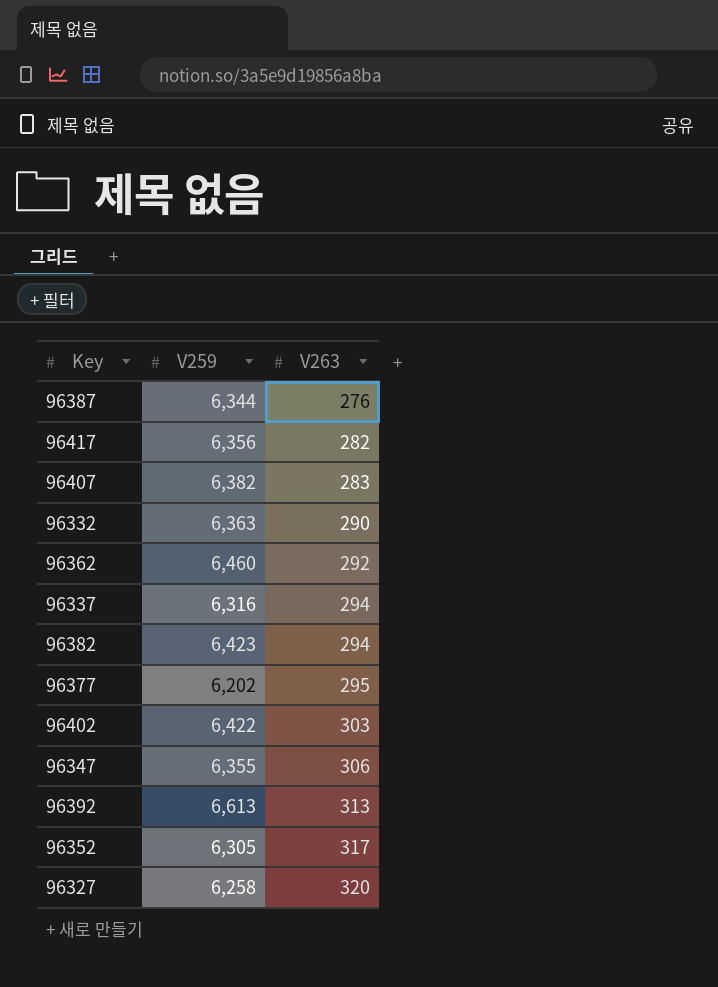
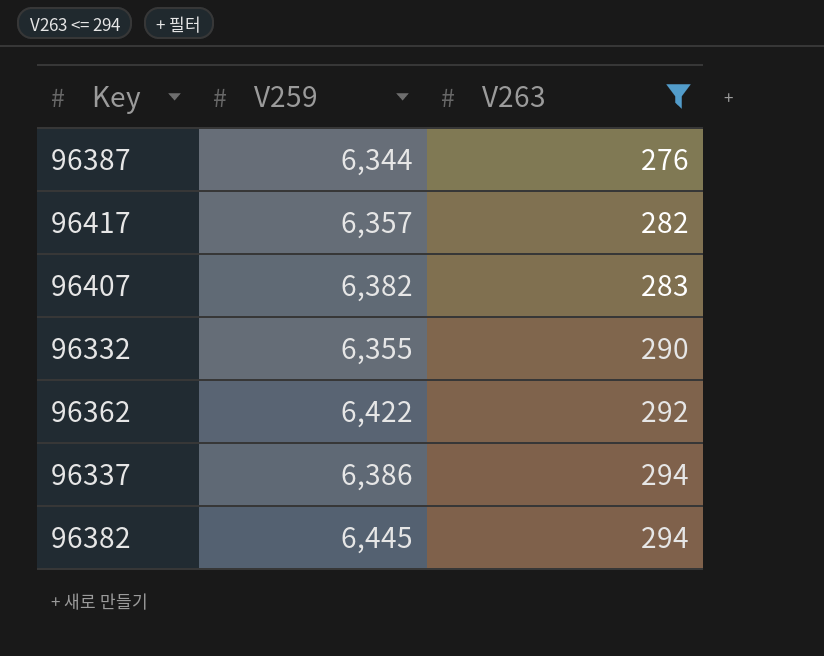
filter: none -> V263 <= 294
96417 | V259: 6,356 -> 6,357
96332 | V259: 6,363 -> 6,355
96362 | V259: 6,460 -> 6,422
96337 | V259: 6,316 -> 6,386
96382 | V259: 6,423 -> 6,445

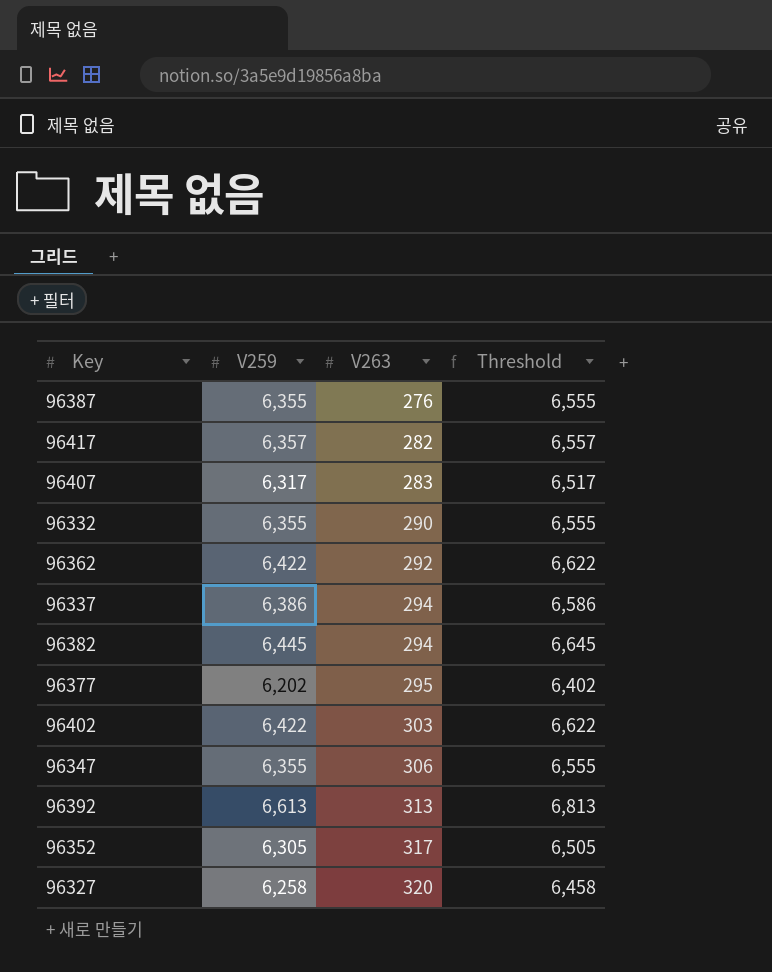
filter: V263 <= 294 -> none
column Threshold | formula: none -> [V259] + 200
96387 | V259: 6,344 -> 6,355
96407 | V259: 6,382 -> 6,317

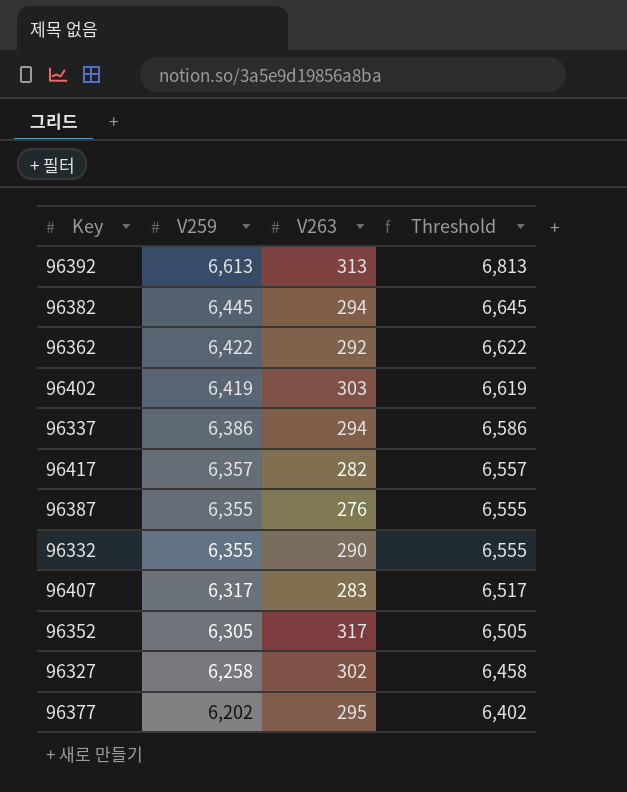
row order: V263 ascending -> V259 descending
row 96347: 6,355 | 306 | 6,555 -> none
96402 | V259: 6,422 -> 6,419
96402 | Threshold: 6,622 -> 6,619
96327 | V263: 320 -> 302

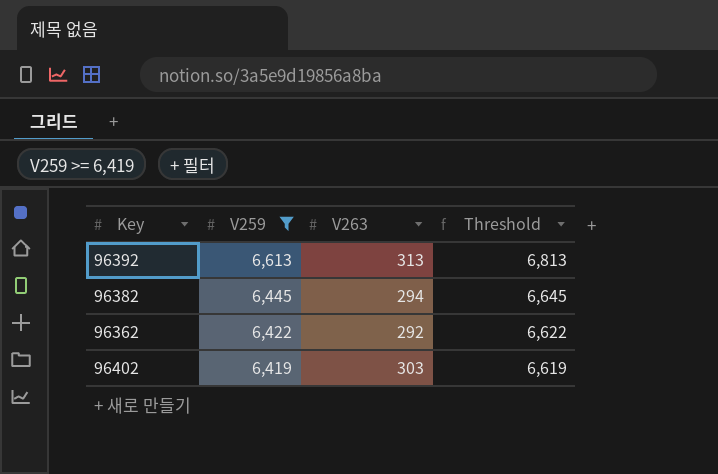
filter: none -> V259 >= 6,419

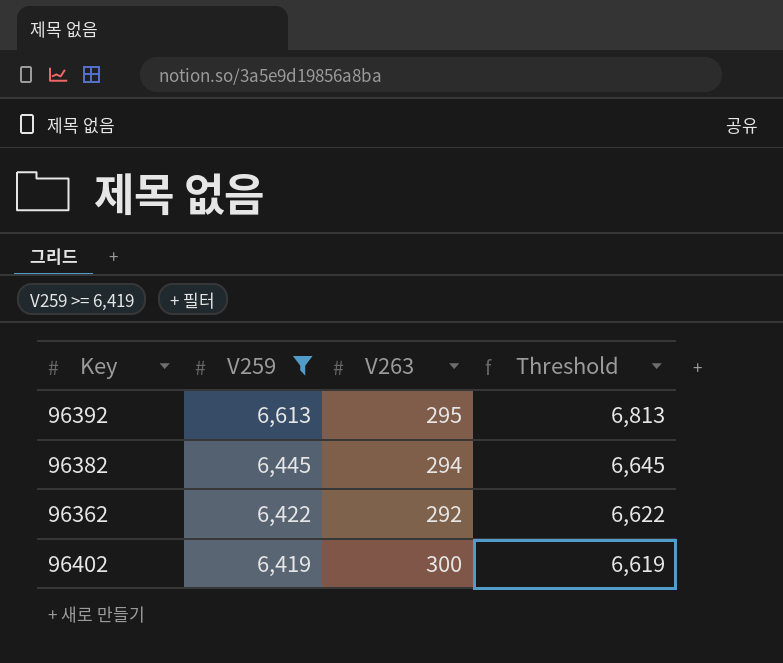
96392 | V263: 313 -> 295
96402 | V263: 303 -> 300

